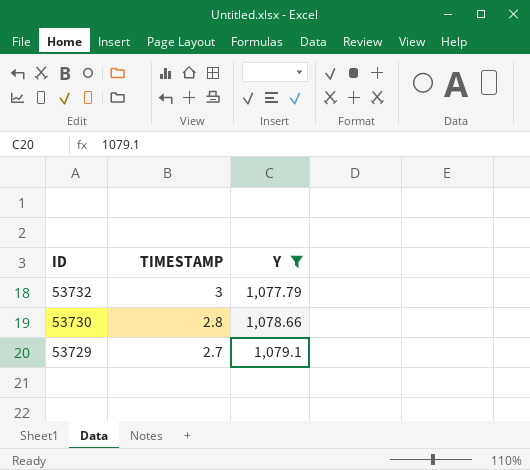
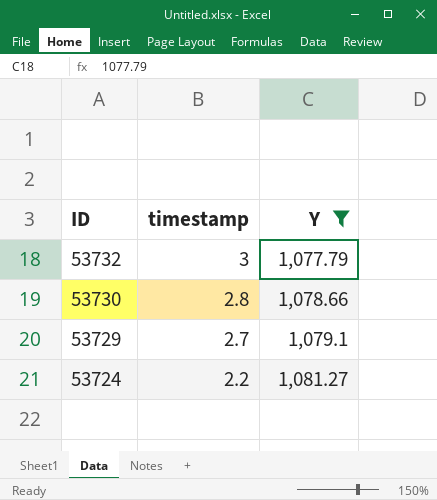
column name: TIMESTAMP -> timestamp
row 53724: none -> 2.2 | 1,081.27

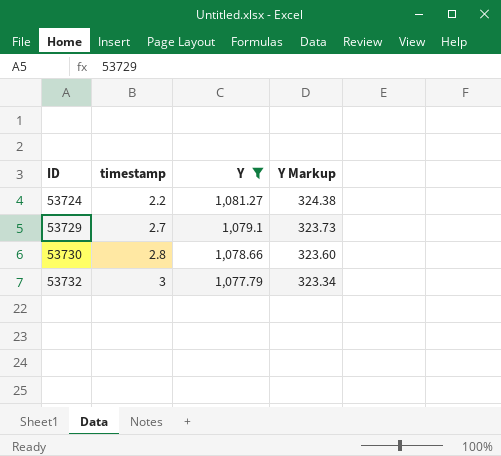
row order: ID descending -> ID ascending
column Y Markup | formula: none -> [Y] * 0.3

